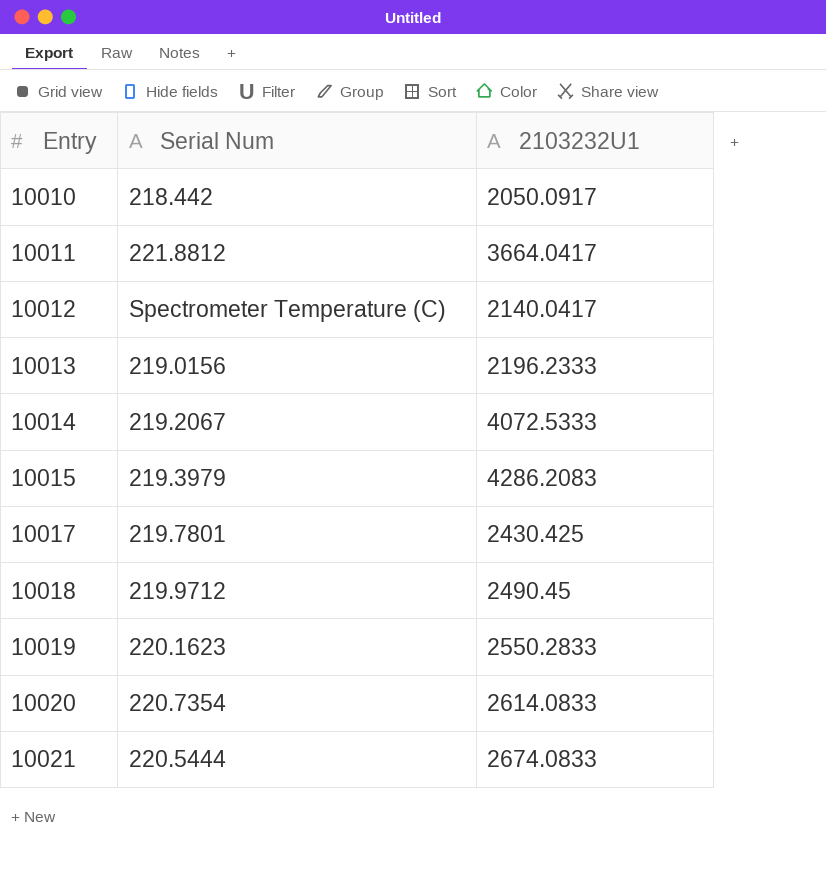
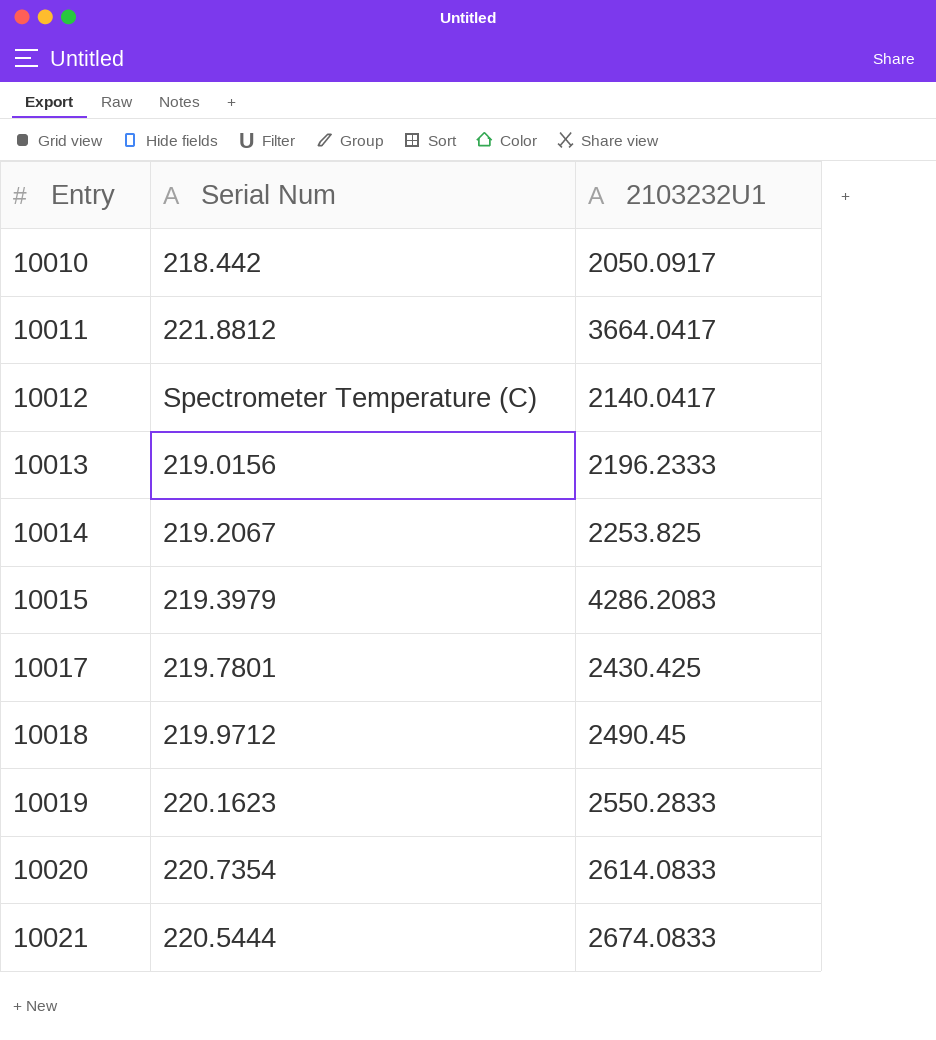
10014 | 2103232U1: 4072.5333 -> 2253.825

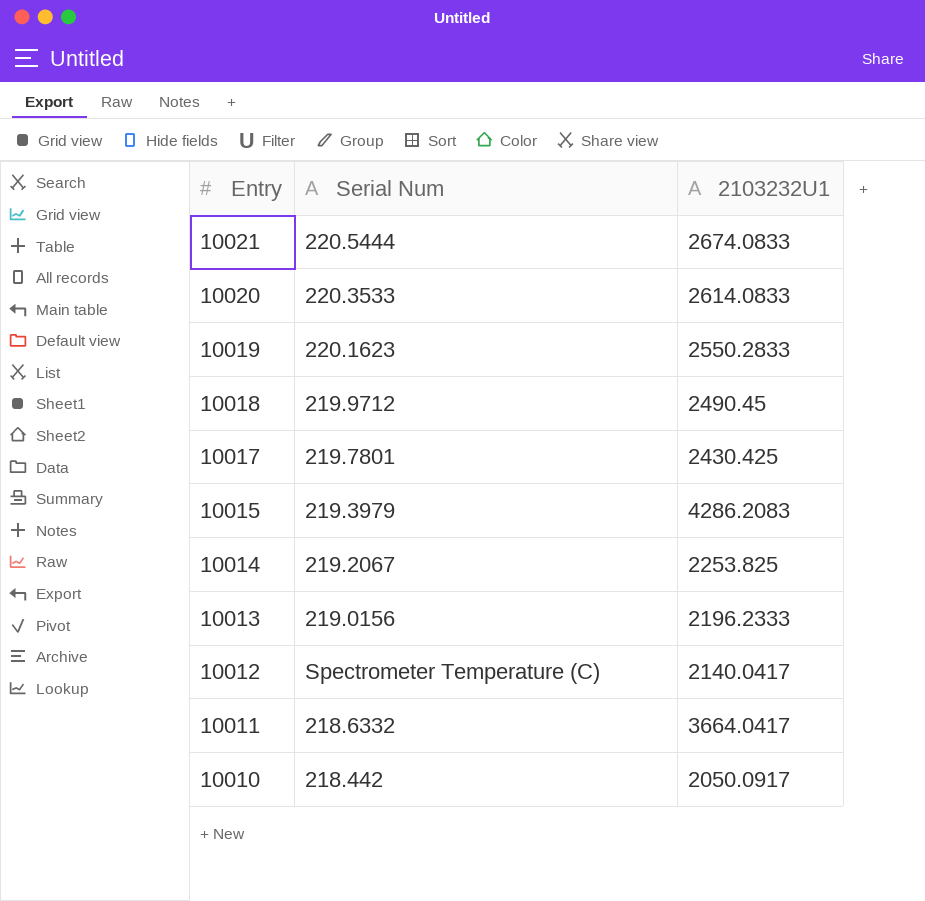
row order: Entry ascending -> Entry descending
10020 | Serial Num: 220.7354 -> 220.3533
10011 | Serial Num: 221.8812 -> 218.6332

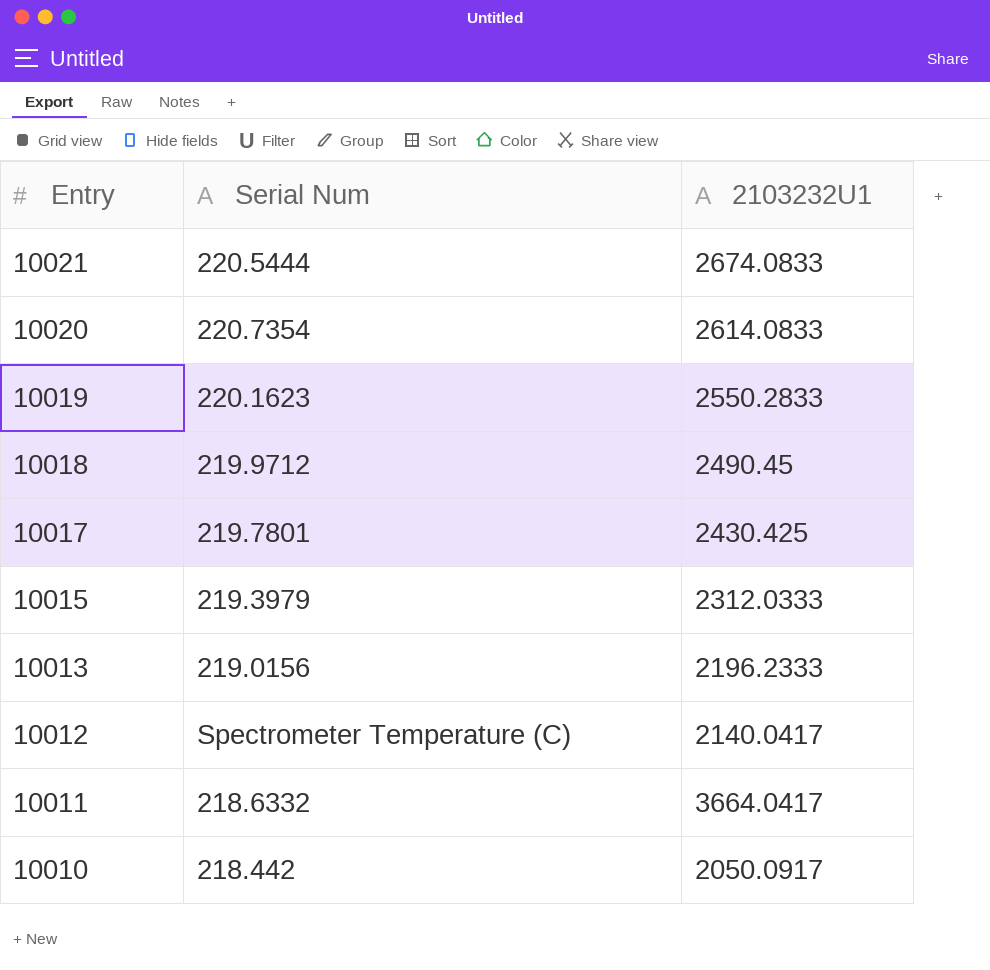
row 10014: 219.2067 | 2253.825 -> none
10020 | Serial Num: 220.3533 -> 220.7354
10015 | 2103232U1: 4286.2083 -> 2312.0333

